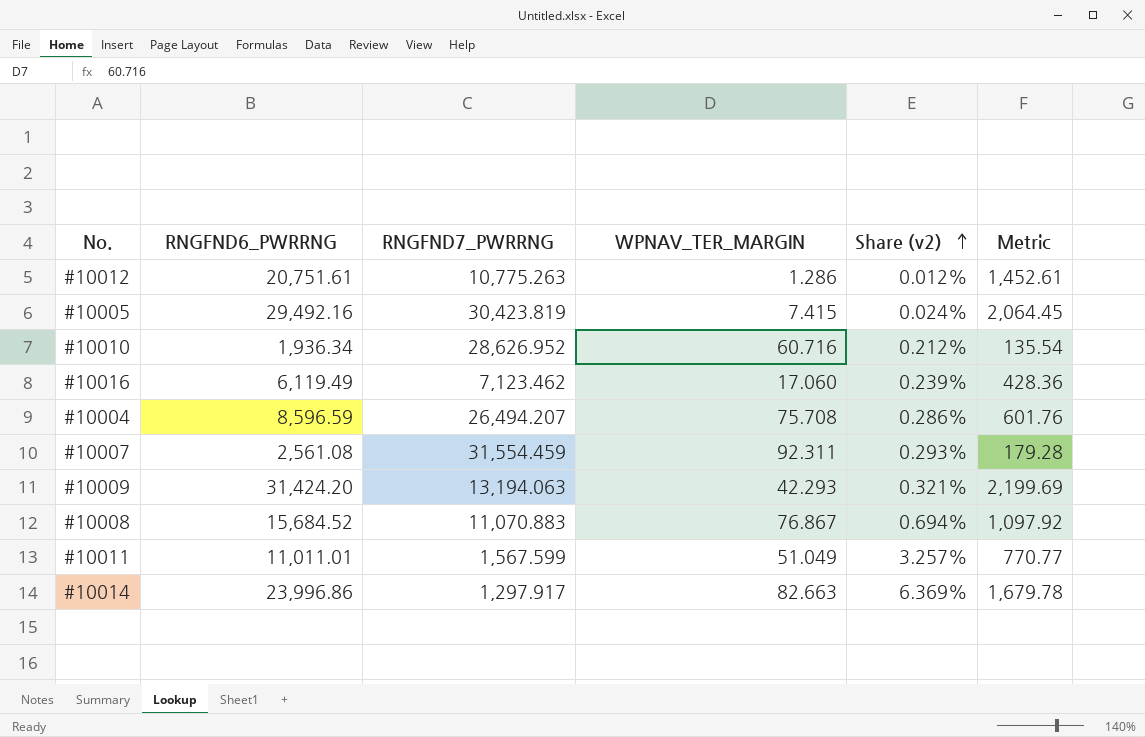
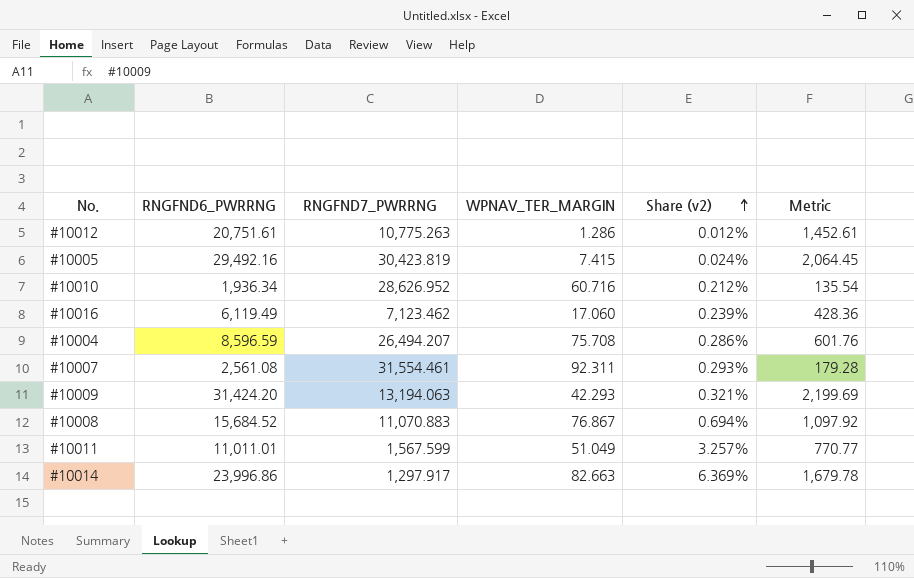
#10007 | RNGFND7_PWRRNG: 31,554.459 -> 31,554.461

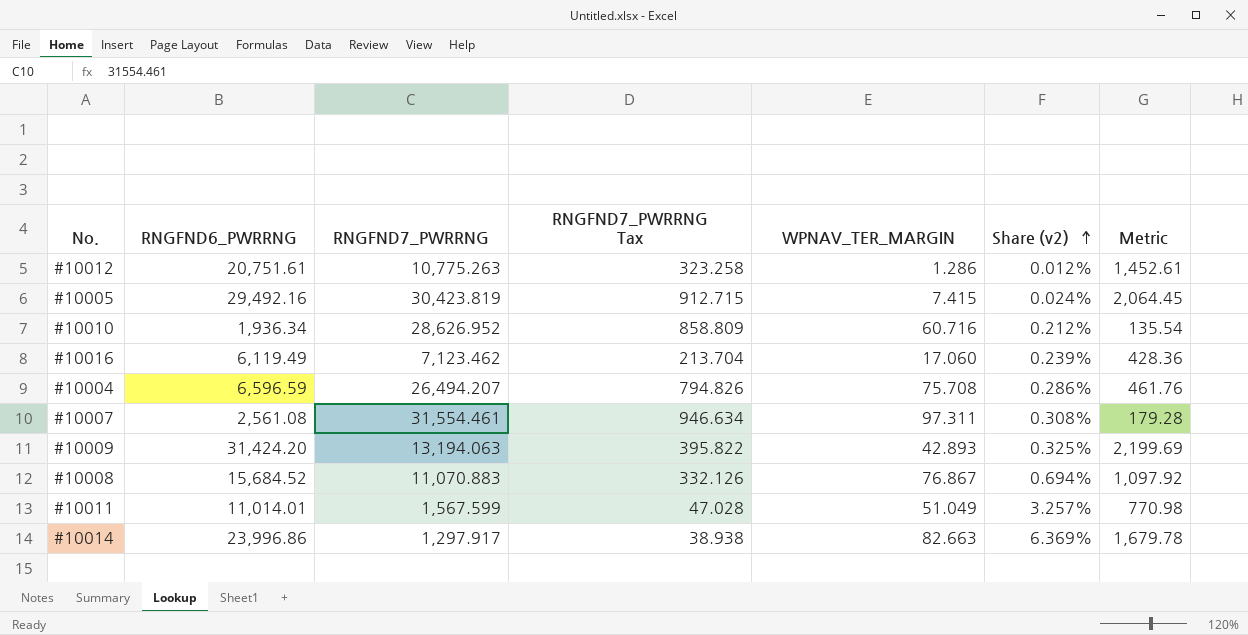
column RNGFND7_PWRRNG Tax | formula: none -> [RNGFND7_PWRRNG] * 0.03
#10004 | RNGFND6_PWRRNG: 8,596.59 -> 6,596.59
#10004 | Metric: 601.76 -> 461.76
#10007 | WPNAV_TER_MARGIN: 92.311 -> 97.311
#10007 | Share (v2): 0.293% -> 0.308%
#10009 | WPNAV_TER_MARGIN: 42.293 -> 42.893
#10009 | Share (v2): 0.321% -> 0.325%
#10011 | RNGFND6_PWRRNG: 11,011.01 -> 11,014.01
#10011 | Metric: 770.77 -> 770.98

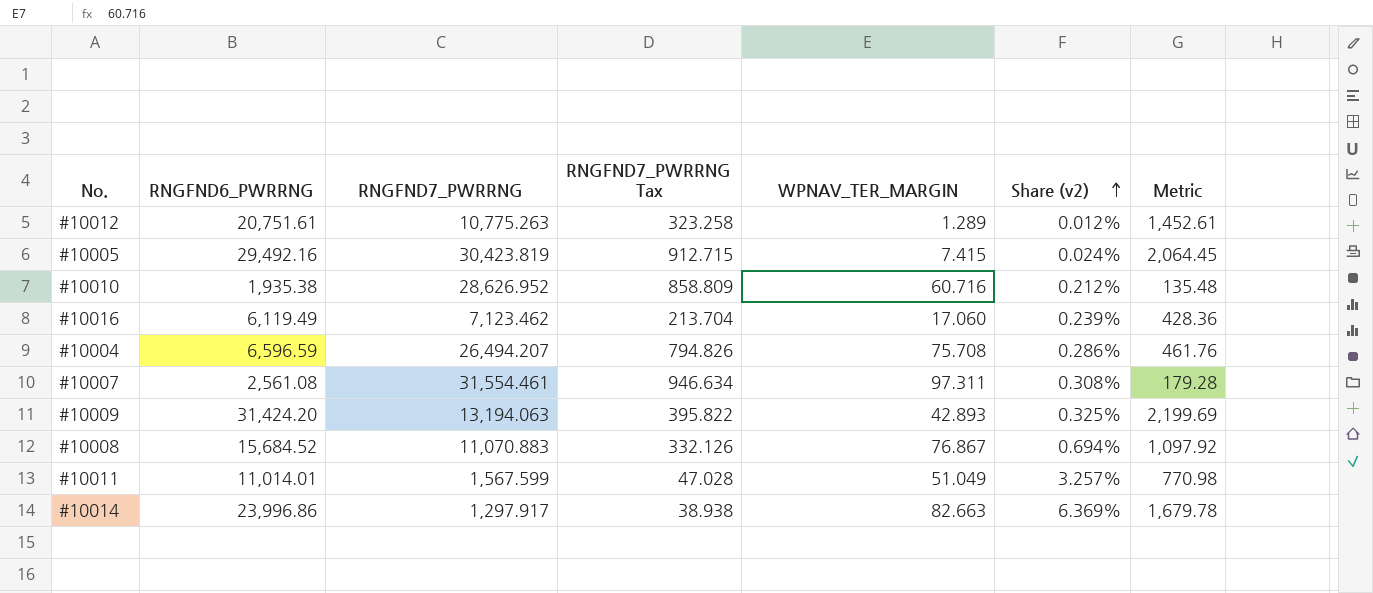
#10012 | WPNAV_TER_MARGIN: 1.286 -> 1.289
#10010 | RNGFND6_PWRRNG: 1,936.34 -> 1,935.38
#10010 | Metric: 135.54 -> 135.48

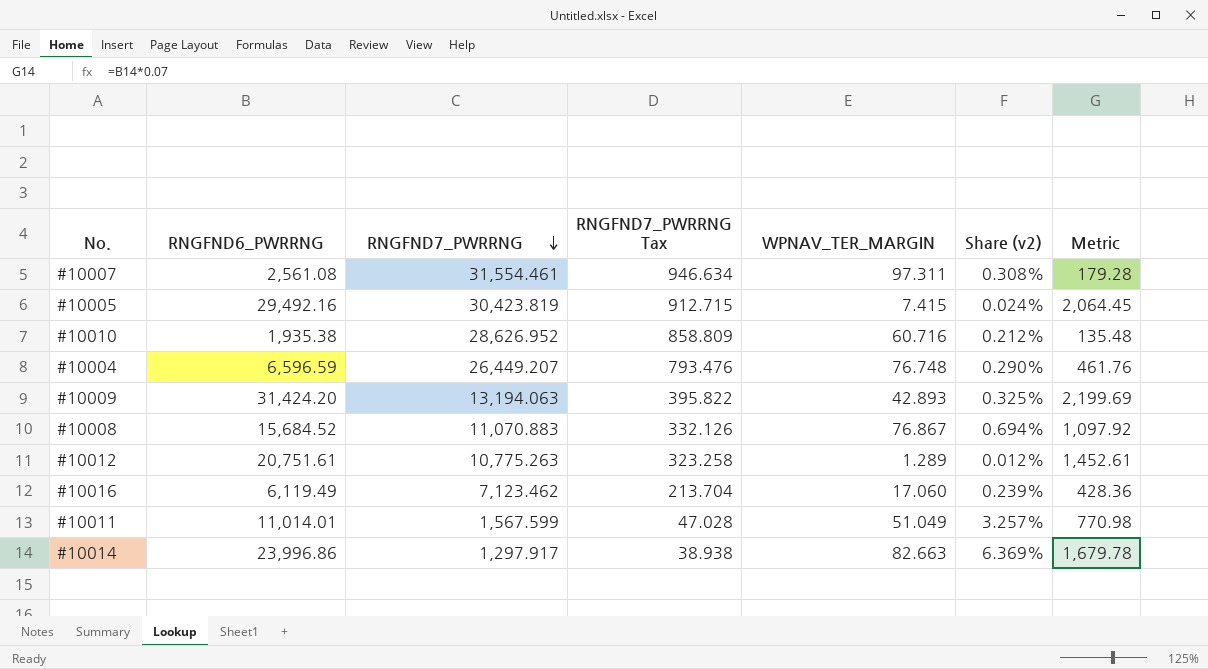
row order: Share (v2) ascending -> RNGFND7_PWRRNG descending
#10004 | RNGFND7_PWRRNG: 26,494.207 -> 26,449.207
#10004 | RNGFND7_PWRRNG Tax: 794.826 -> 793.476
#10004 | WPNAV_TER_MARGIN: 75.708 -> 76.748
#10004 | Share (v2): 0.286% -> 0.290%

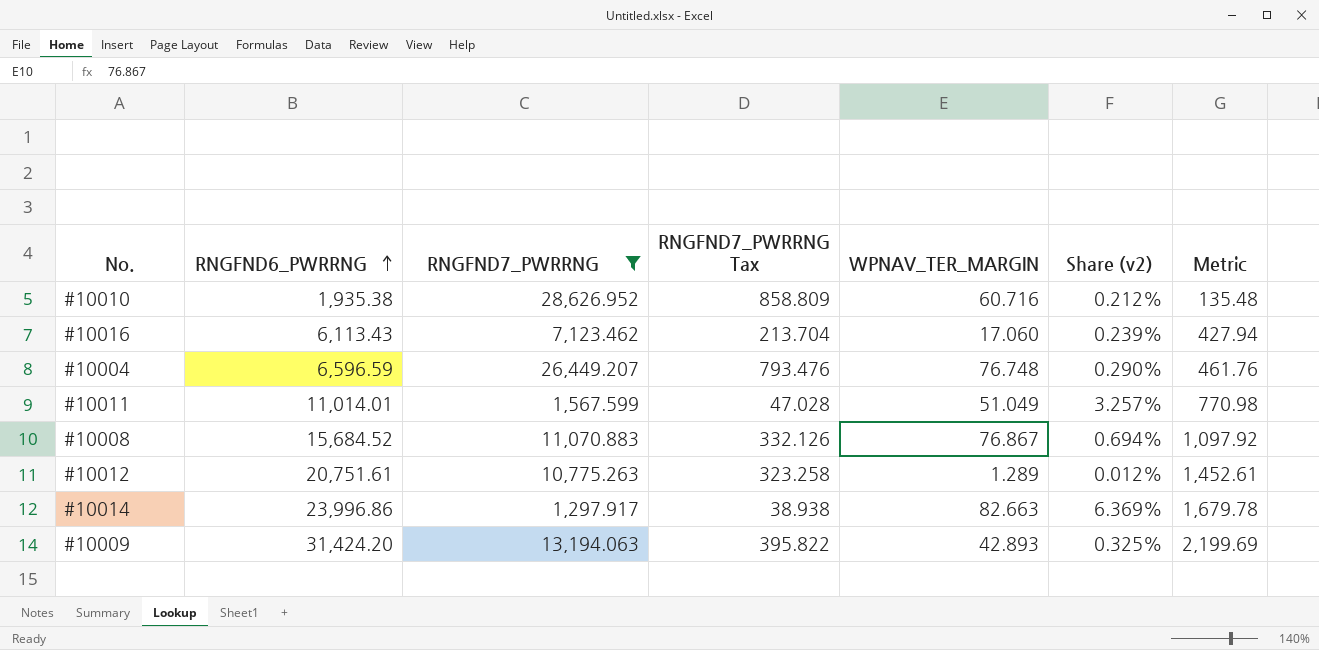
filter: none -> RNGFND7_PWRRNG <= 28,626.952
row order: RNGFND7_PWRRNG descending -> RNGFND6_PWRRNG ascending
#10016 | RNGFND6_PWRRNG: 6,119.49 -> 6,113.43
#10016 | Metric: 428.36 -> 427.94

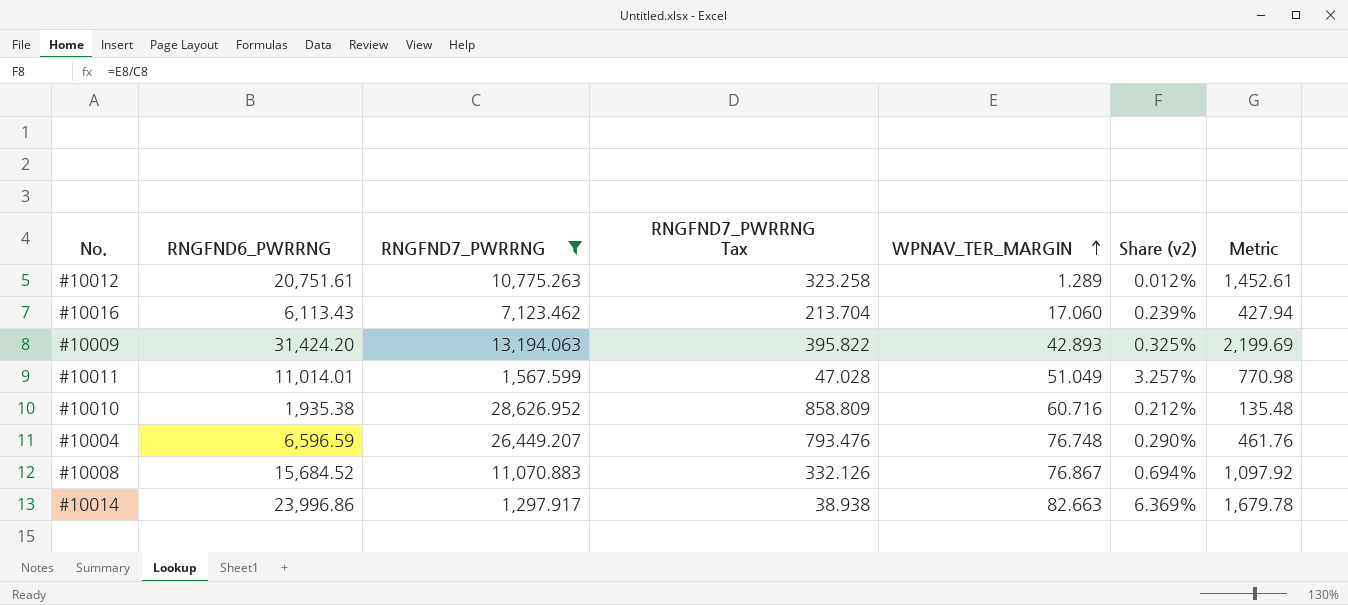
row order: RNGFND6_PWRRNG ascending -> WPNAV_TER_MARGIN ascending

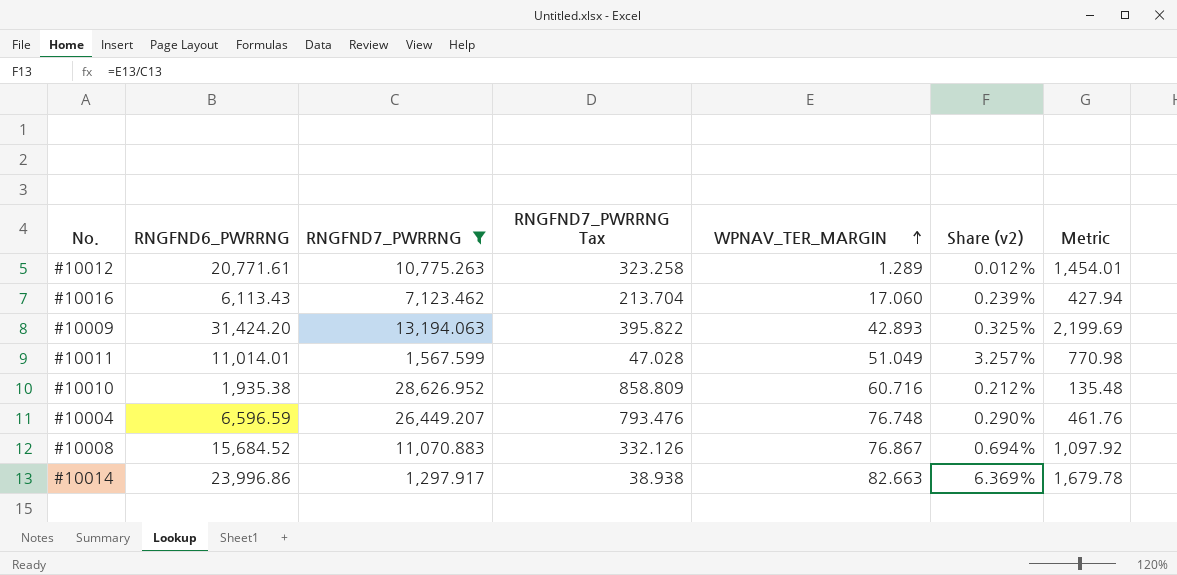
#10012 | RNGFND6_PWRRNG: 20,751.61 -> 20,771.61
#10012 | Metric: 1,452.61 -> 1,454.01

